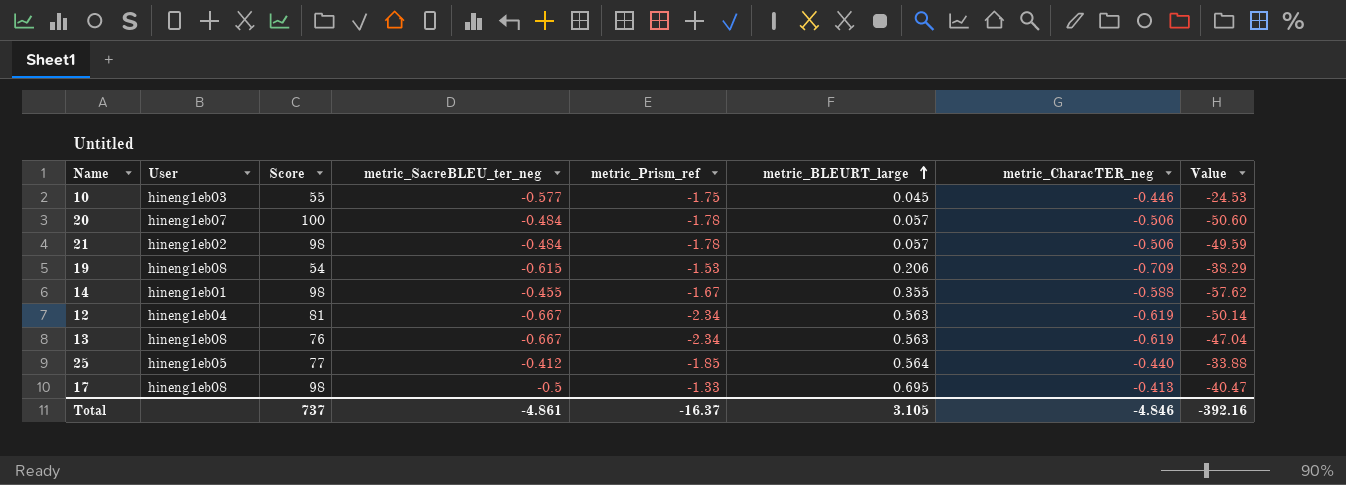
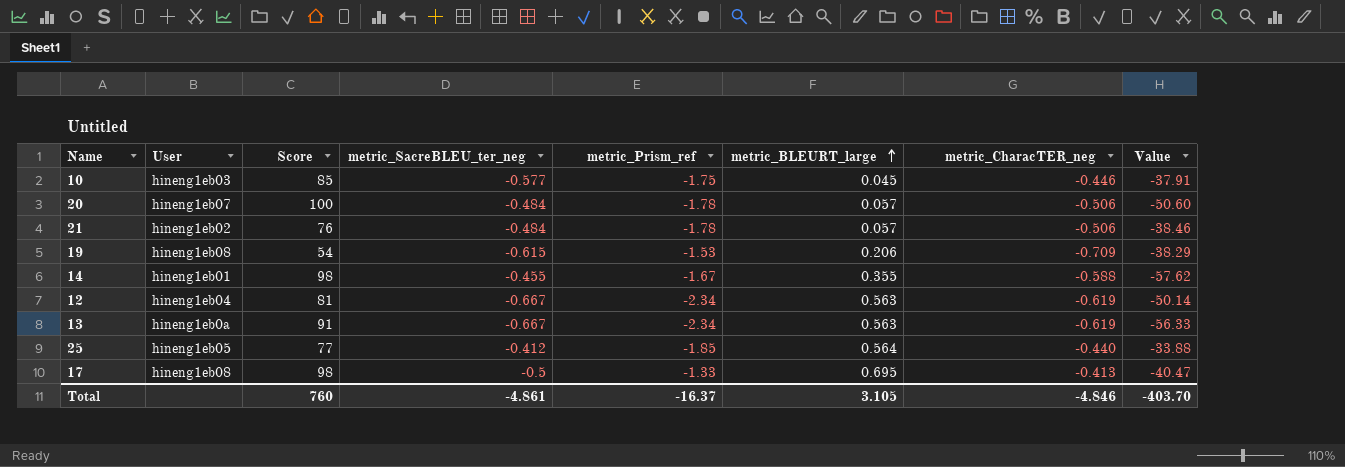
10 | Score: 55 -> 85
10 | Value: -24.53 -> -37.91
21 | Score: 98 -> 76
21 | Value: -49.59 -> -38.46
13 | User: hineng1eb08 -> hineng1eb0a
13 | Score: 76 -> 91
13 | Value: -47.04 -> -56.33
Total | Score: 737 -> 760
Total | Value: -392.16 -> -403.70

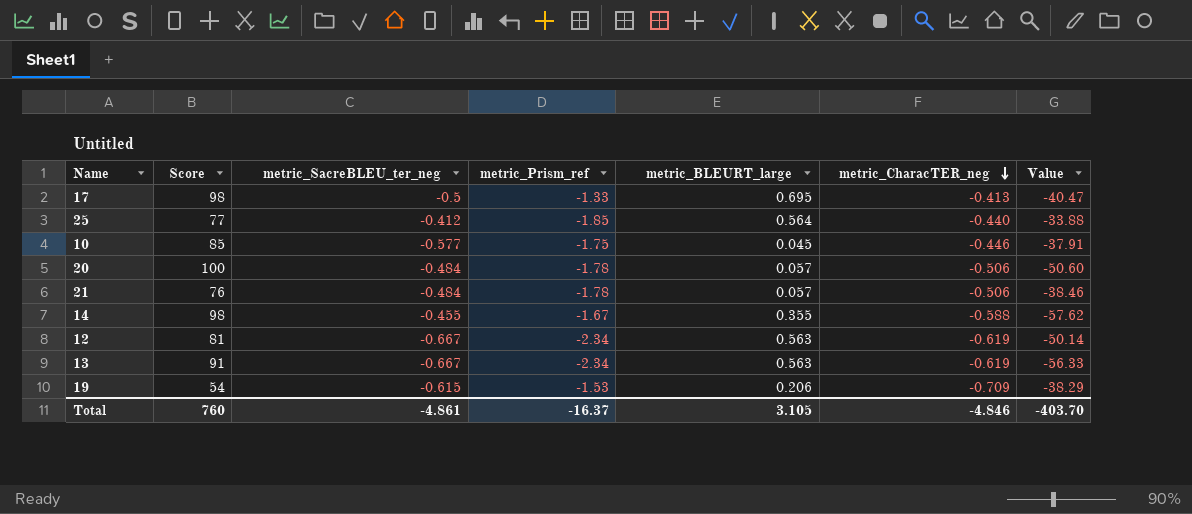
row order: metric_BLEURT_large ascending -> metric_CharacTER_neg descending
column User | position: 2 -> none

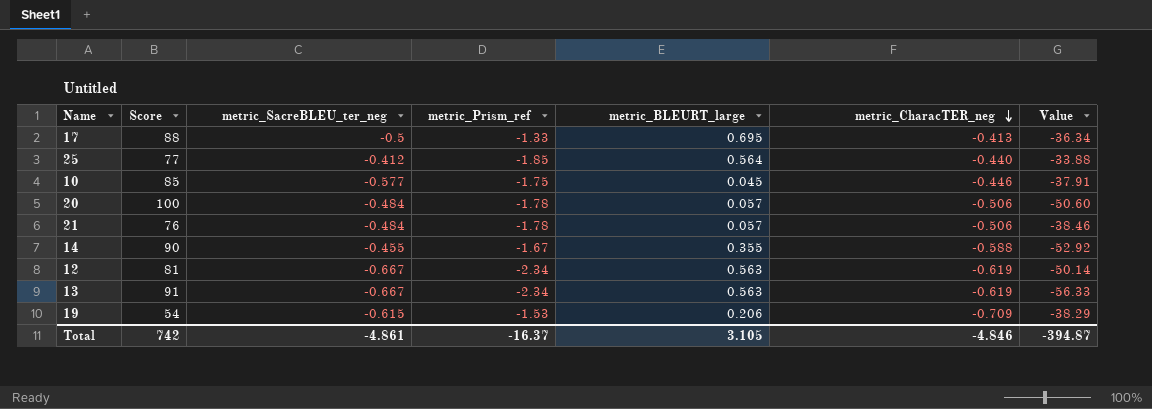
17 | Score: 98 -> 88
17 | Value: -40.47 -> -36.34
14 | Score: 98 -> 90
14 | Value: -57.62 -> -52.92
Total | Score: 760 -> 742
Total | Value: -403.70 -> -394.87

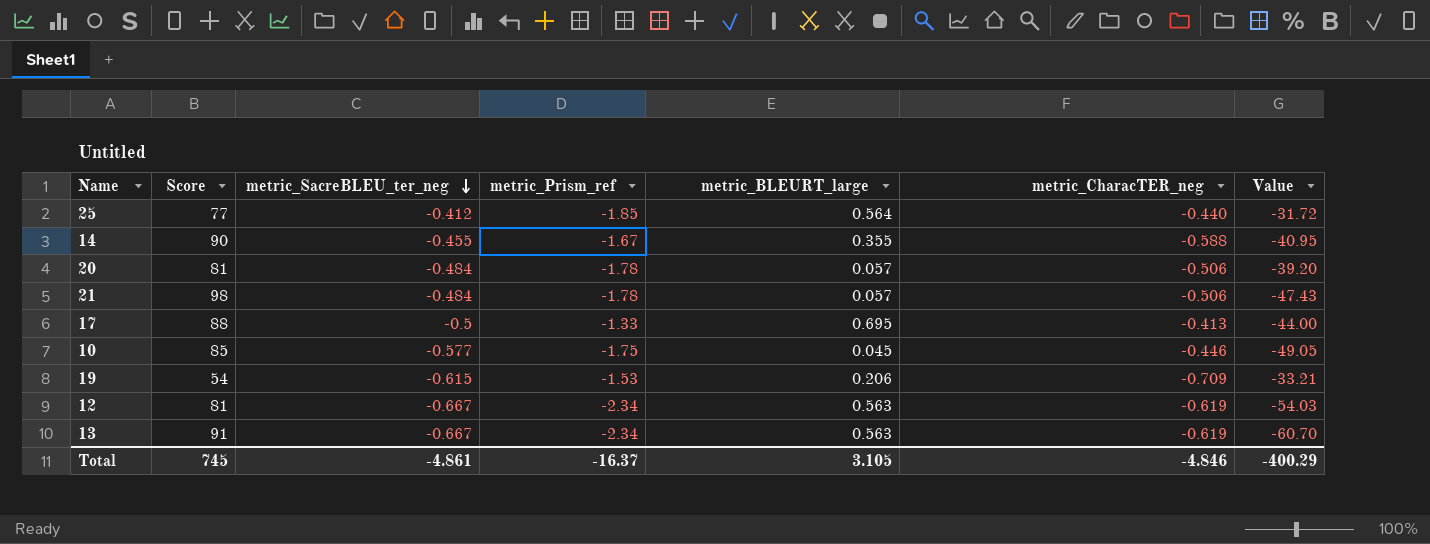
row order: metric_CharacTER_neg descending -> metric_SacreBLEU_ter_neg descending
column Value | formula: [Score] * [metric_CharacTER_neg] -> [Score] * [metric_SacreBLEU_ter_neg]
20 | Score: 100 -> 81
21 | Score: 76 -> 98
Total | Score: 742 -> 745
Total | Value: -394.87 -> -400.29

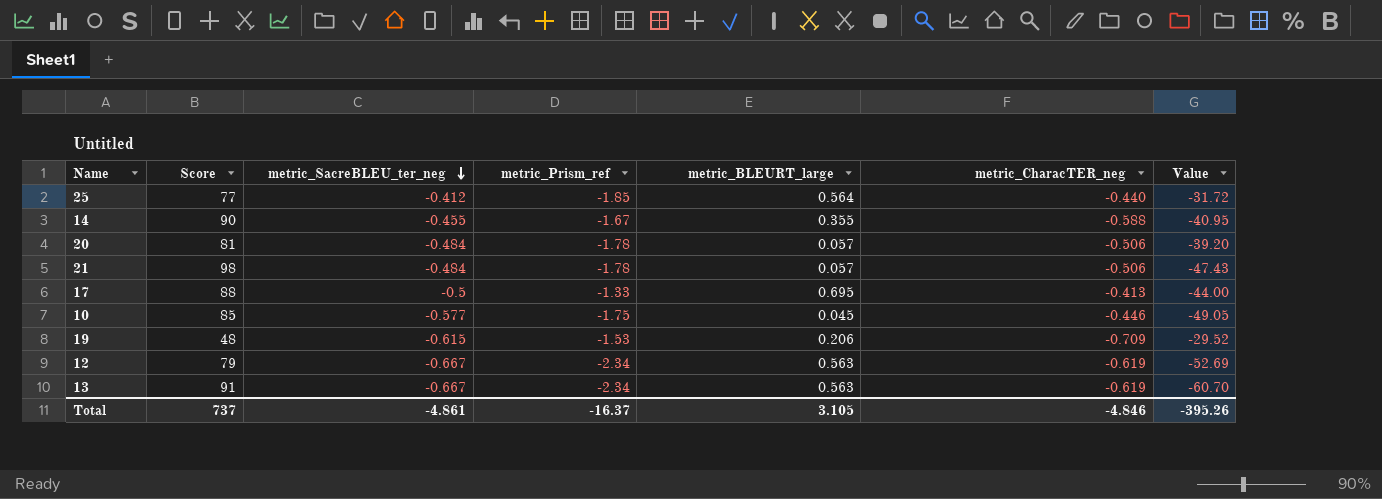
19 | Score: 54 -> 48
19 | Value: -33.21 -> -29.52
12 | Score: 81 -> 79
12 | Value: -54.03 -> -52.69
Total | Score: 745 -> 737
Total | Value: -400.29 -> -395.26

